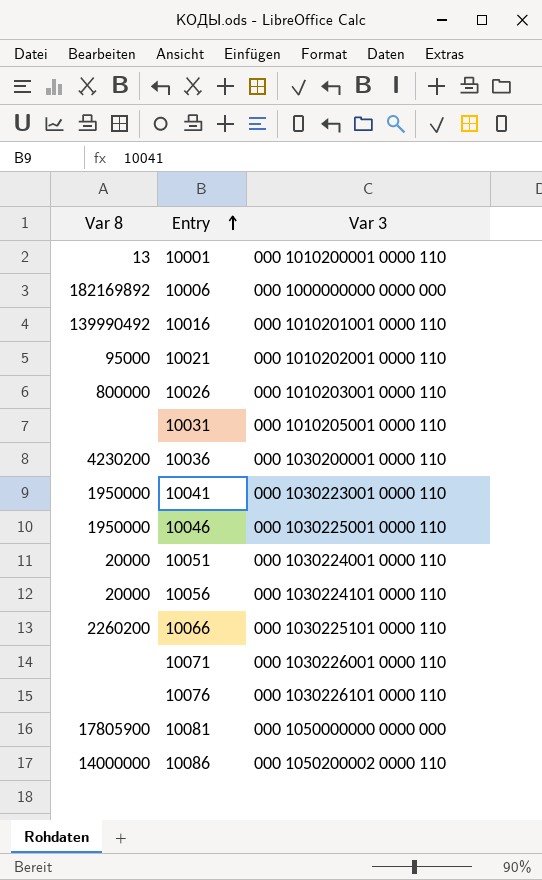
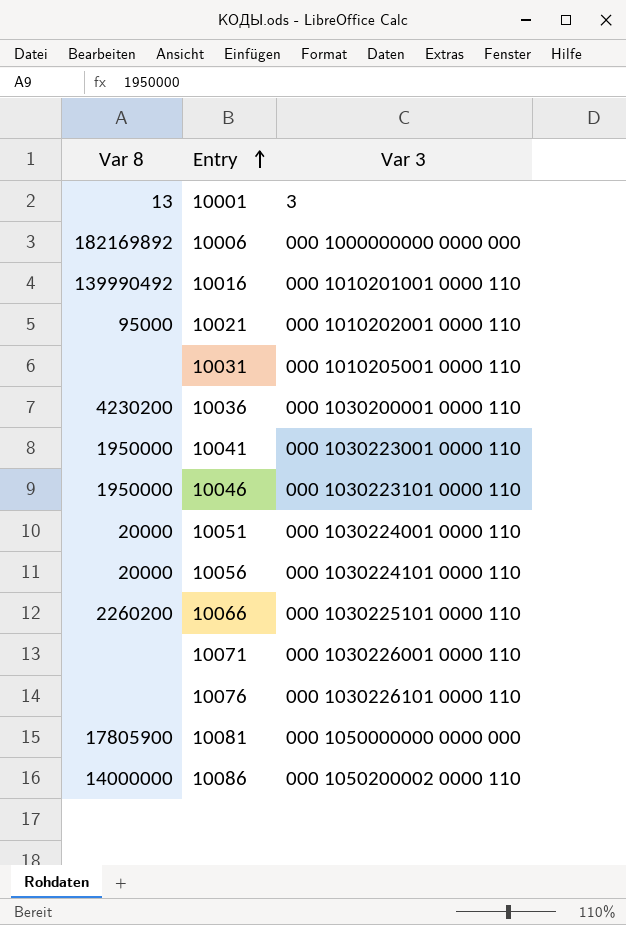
row 10026: 800000 | 000 1010203001 0000 110 -> none
10001 | Var 3: 000 1010200001 0000 110 -> 3
10046 | Var 3: 000 1030225001 0000 110 -> 000 1030223101 0000 110

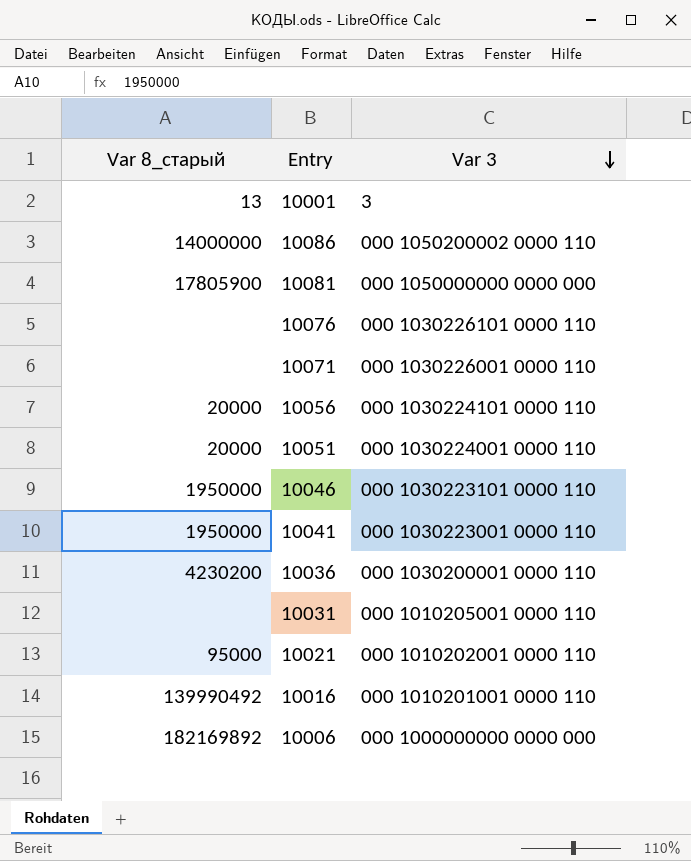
row order: Entry ascending -> Var 3 descending
column name: Var 8 -> Var 8_старый
row 10066: 2260200 | 000 1030225101 0000 110 -> none

